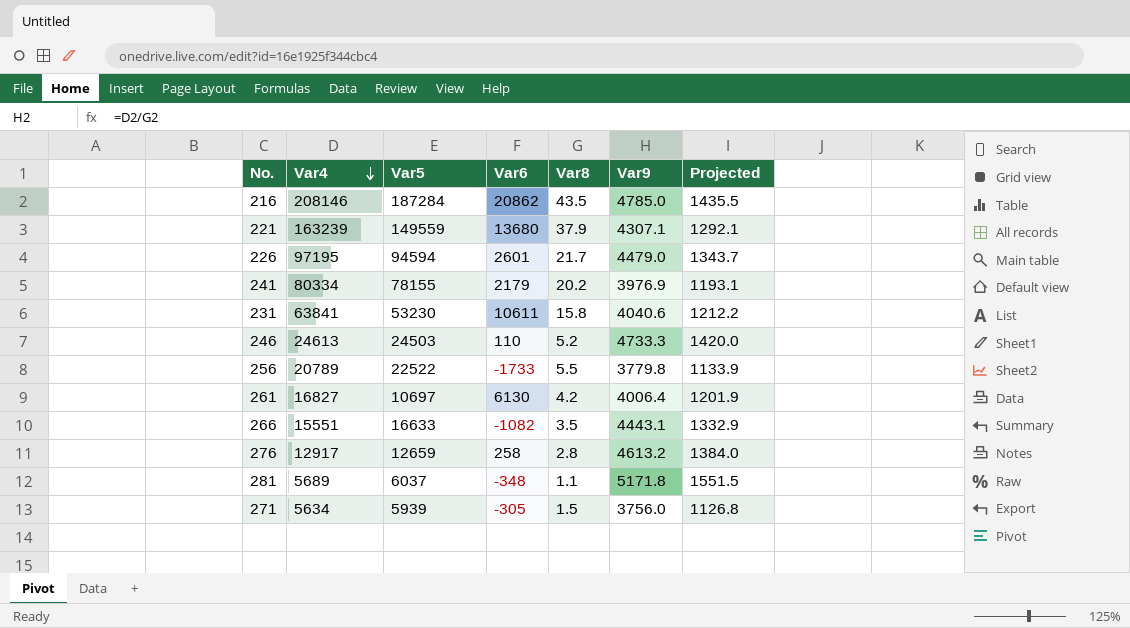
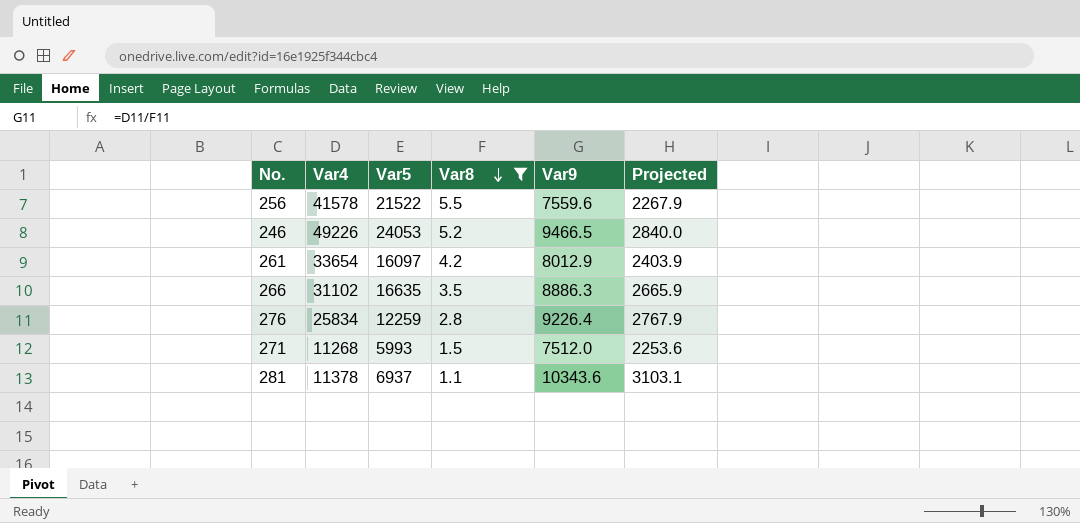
filter: none -> Var8 <= 5.5
row order: Var4 descending -> Var8 descending
column Var6 | formula: [Var4] - [Var5] -> none
256 | Var4: 20789 -> 41578
256 | Var5: 22522 -> 21522
256 | Var9: 3779.8 -> 7559.6
256 | Projected: 1133.9 -> 2267.9
246 | Var4: 24613 -> 49226
246 | Var5: 24503 -> 24053
246 | Var9: 4733.3 -> 9466.5
246 | Projected: 1420.0 -> 2840.0
261 | Var4: 16827 -> 33654
261 | Var5: 10697 -> 16097
261 | Var9: 4006.4 -> 8012.9
261 | Projected: 1201.9 -> 2403.9
266 | Var4: 15551 -> 31102
266 | Var5: 16633 -> 16635
266 | Var9: 4443.1 -> 8886.3
266 | Projected: 1332.9 -> 2665.9
276 | Var4: 12917 -> 25834
276 | Var5: 12659 -> 12259
276 | Var9: 4613.2 -> 9226.4
276 | Projected: 1384.0 -> 2767.9
271 | Var4: 5634 -> 11268
271 | Var5: 5939 -> 5993
271 | Var9: 3756.0 -> 7512.0
271 | Projected: 1126.8 -> 2253.6
281 | Var4: 5689 -> 11378
281 | Var5: 6037 -> 6937
281 | Var9: 5171.8 -> 10343.6
281 | Projected: 1551.5 -> 3103.1

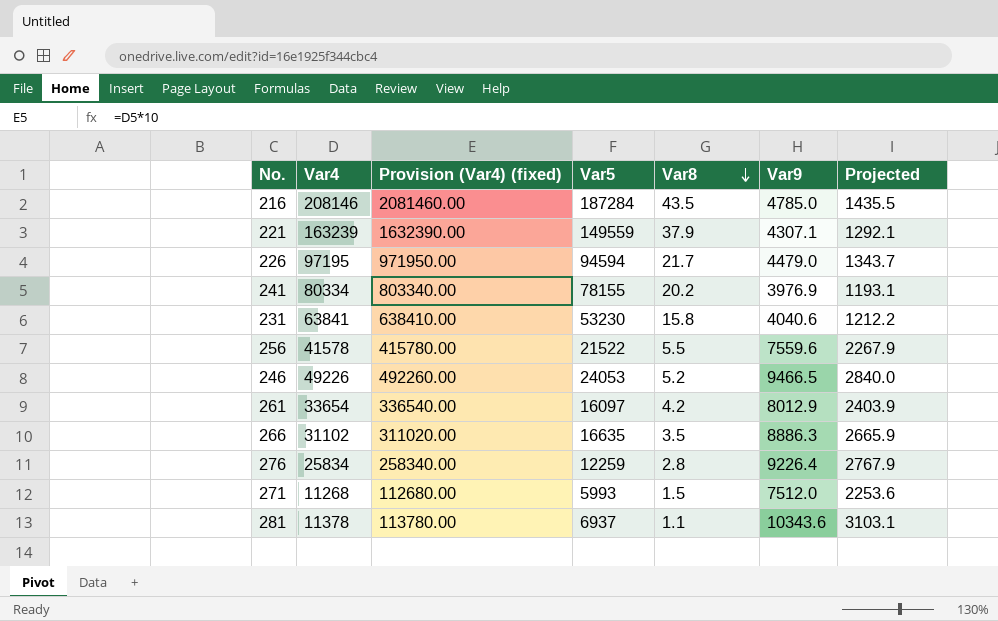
filter: Var8 <= 5.5 -> none
column Provision (Var4) (fixed) | formula: none -> [Var4] * 10

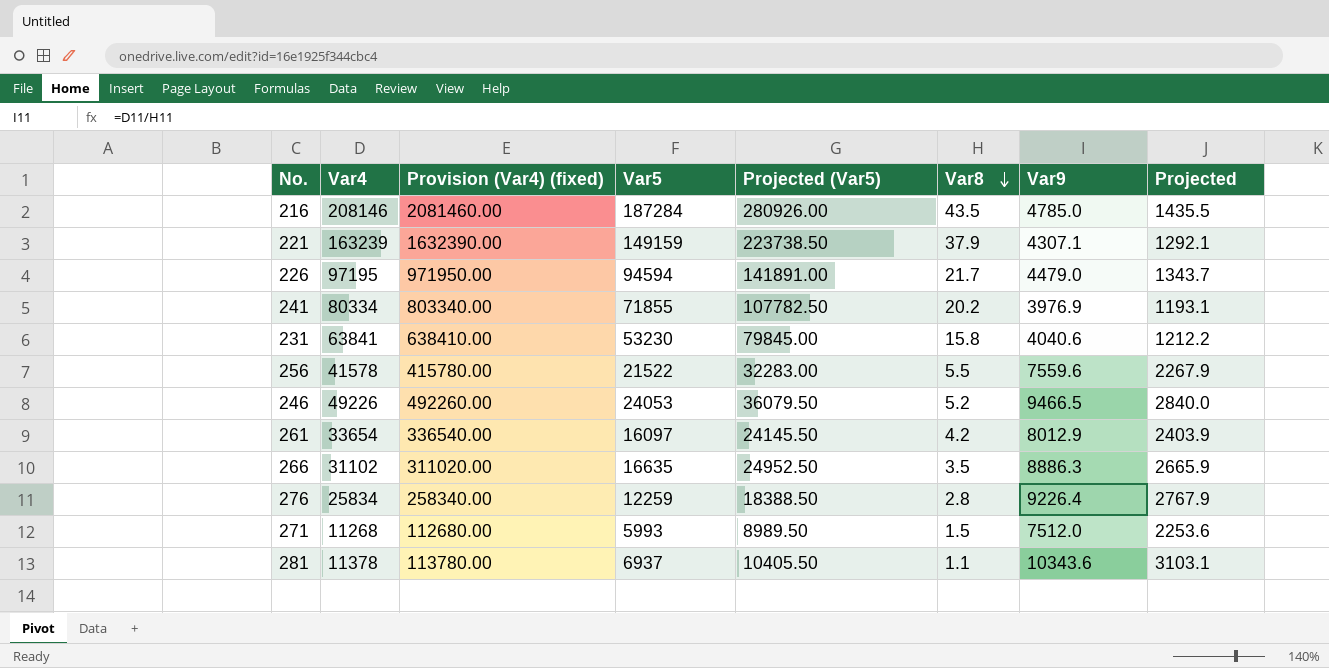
column Projected (Var5) | formula: none -> [Var5] * 1.5
221 | Var5: 149559 -> 149159
241 | Var5: 78155 -> 71855

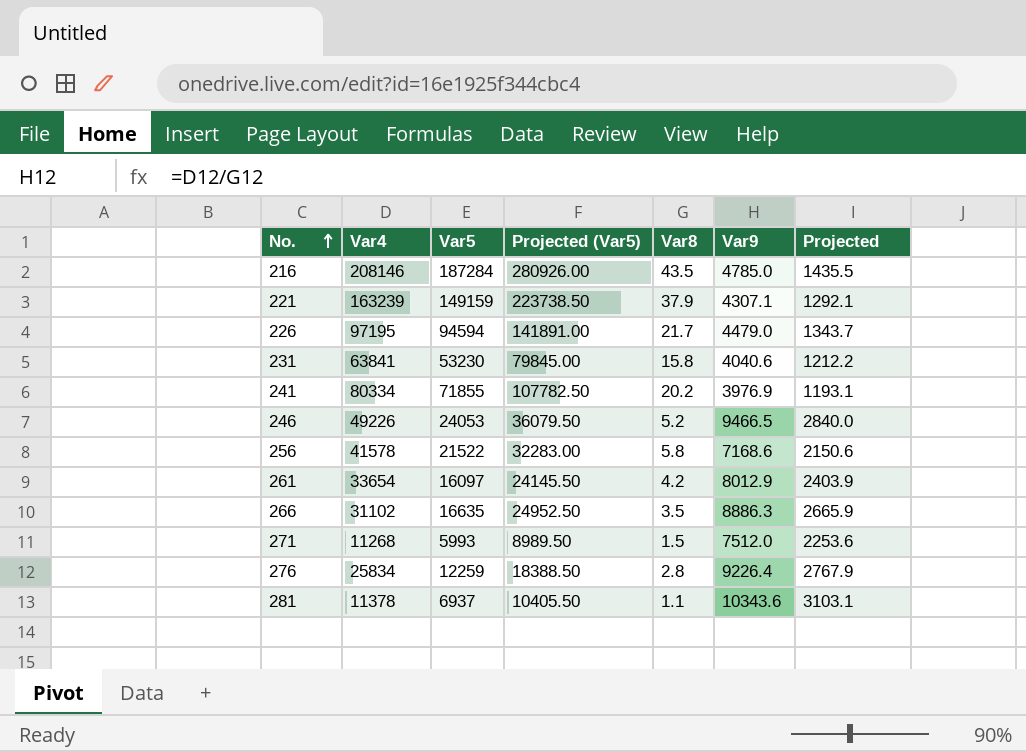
row order: Var8 descending -> No. ascending
column Provision (Var4) (fixed) | formula: [Var4] * 10 -> none
256 | Var8: 5.5 -> 5.8
256 | Var9: 7559.6 -> 7168.6
256 | Projected: 2267.9 -> 2150.6

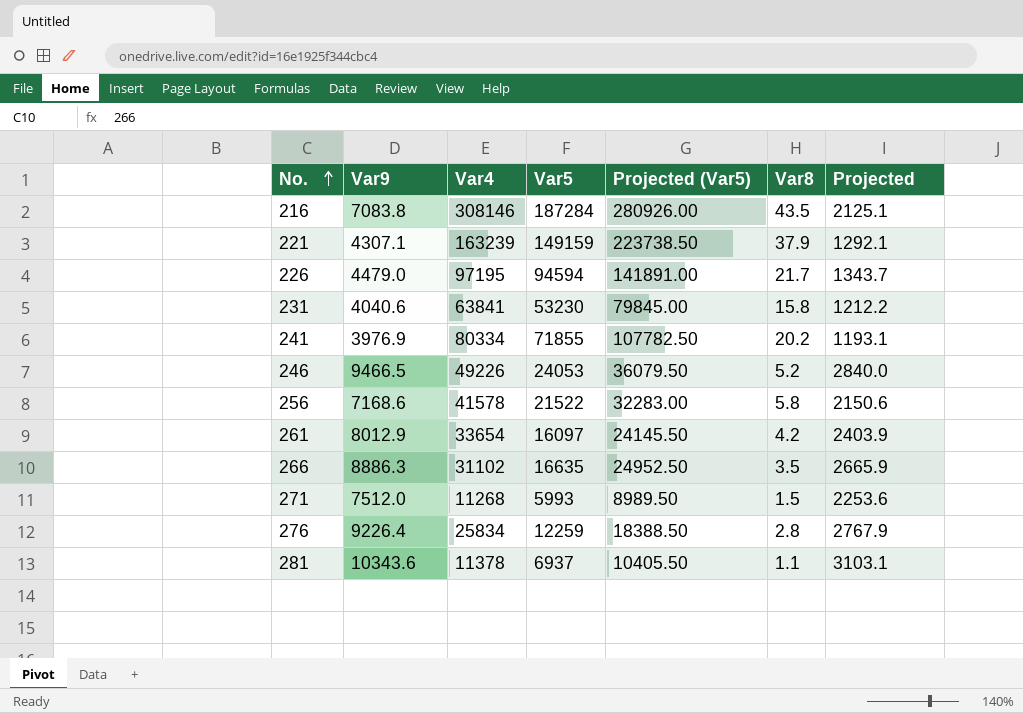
column Var9 | position: 6 -> 2
216 | Var9: 4785.0 -> 7083.8
216 | Var4: 208146 -> 308146
216 | Projected: 1435.5 -> 2125.1

